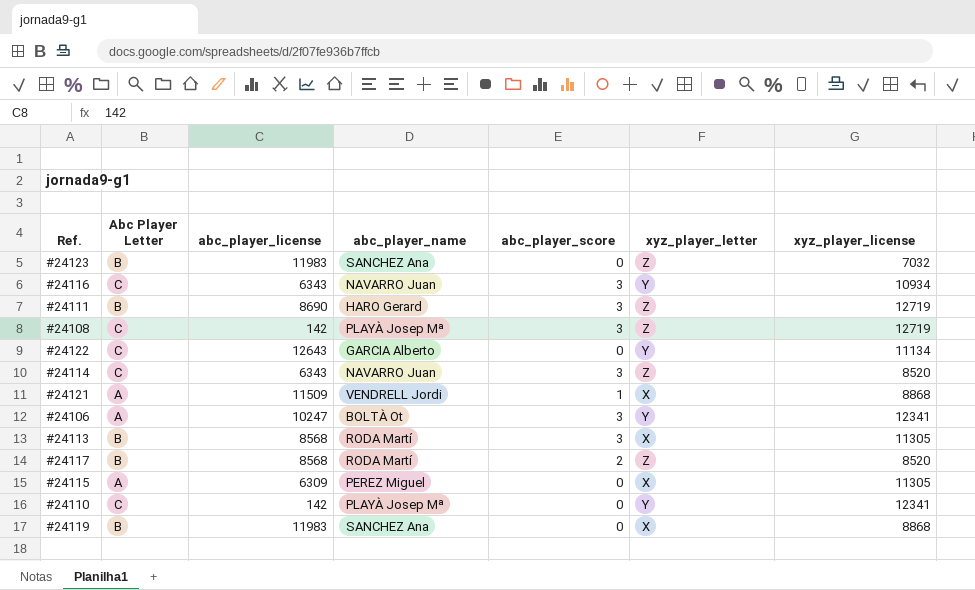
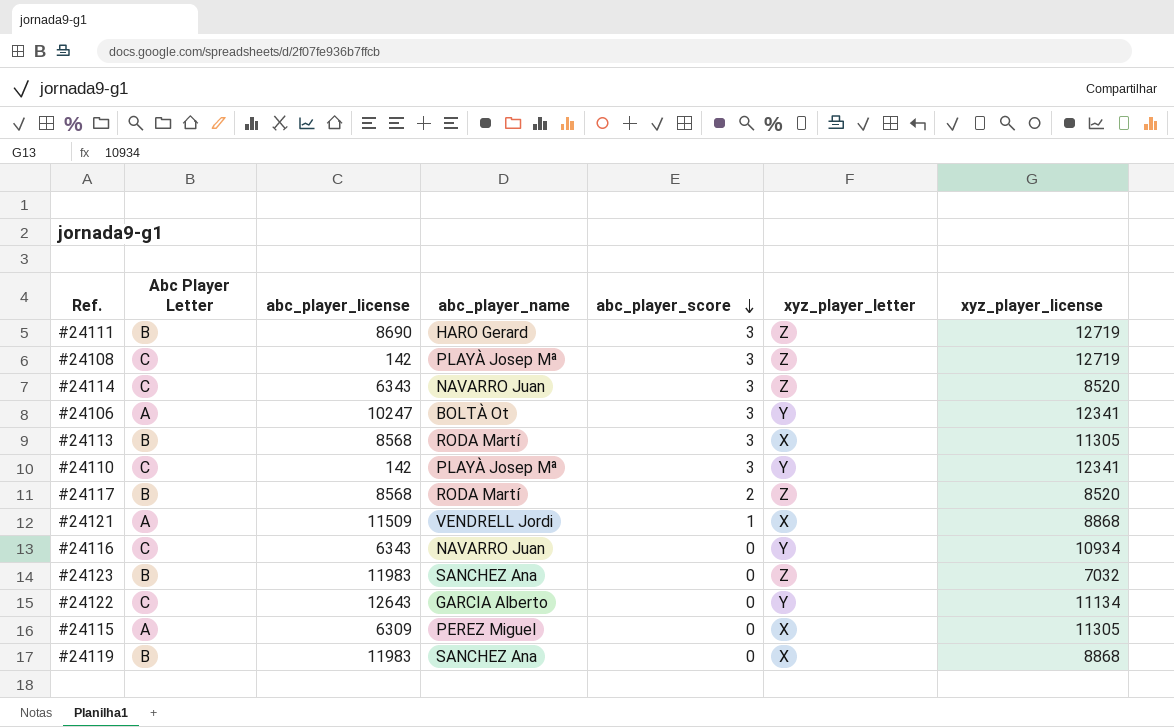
row order: none -> abc_player_score descending
#24110 | abc_player_score: 0 -> 3
#24116 | abc_player_score: 3 -> 0

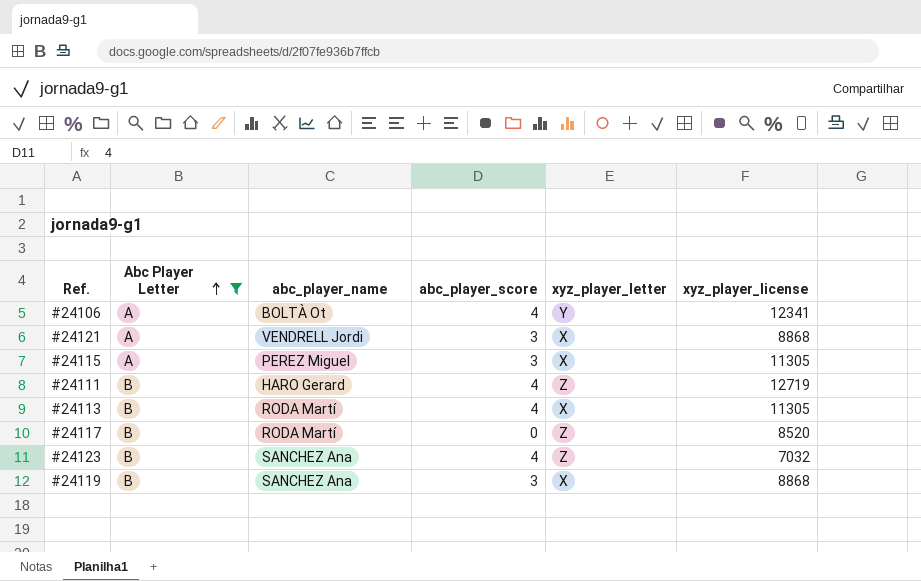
filter: none -> Abc Player Letter != C
row order: abc_player_score descending -> Abc Player Letter ascending
column abc_player_license | position: 3 -> none
#24106 | abc_player_score: 3 -> 4
#24121 | abc_player_score: 1 -> 3
#24115 | abc_player_score: 0 -> 3
#24111 | abc_player_score: 3 -> 4
#24113 | abc_player_score: 3 -> 4
#24117 | abc_player_score: 2 -> 0
#24123 | abc_player_score: 0 -> 4
#24119 | abc_player_score: 0 -> 3

